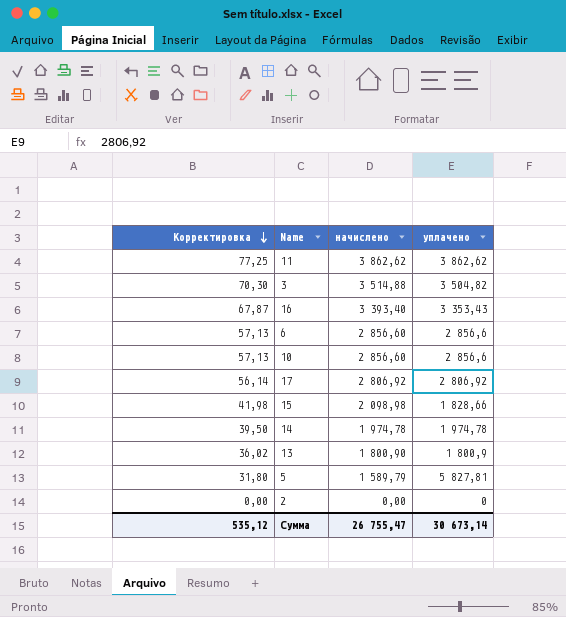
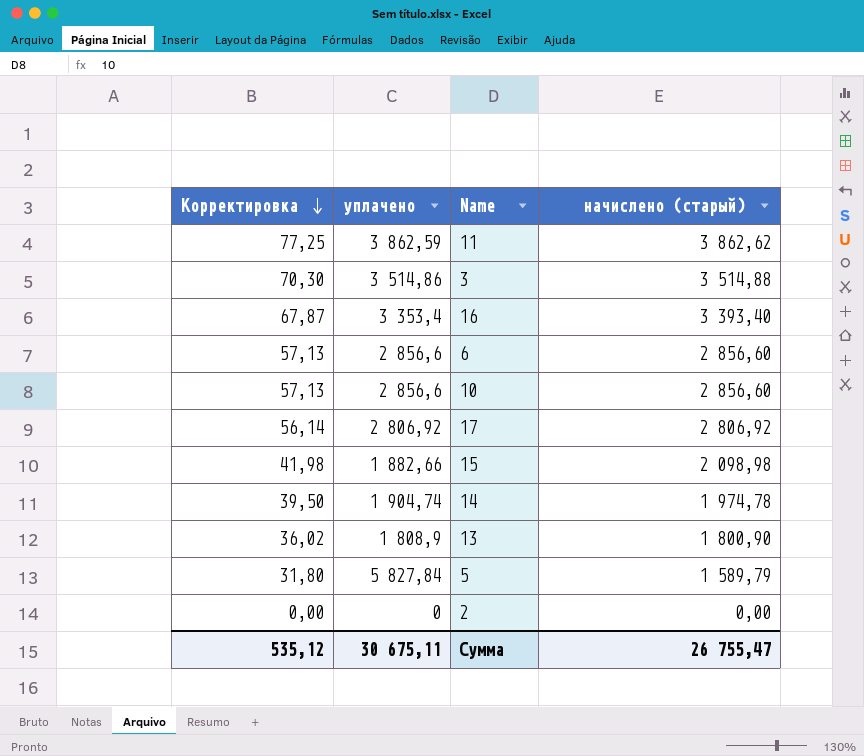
column уплачено | position: 4 -> 2
column name: начислено -> начислено (старый)
11 | уплачено: 3 862,62 -> 3 862,59
3 | уплачено: 3 504,82 -> 3 514,86
16 | уплачено: 3 353,43 -> 3 353,4
15 | уплачено: 1 828,66 -> 1 882,66
14 | уплачено: 1 974,78 -> 1 904,74
13 | уплачено: 1 800,9 -> 1 808,9
5 | уплачено: 5 827,81 -> 5 827,84
Сумма | уплачено: 30 673,14 -> 30 675,11

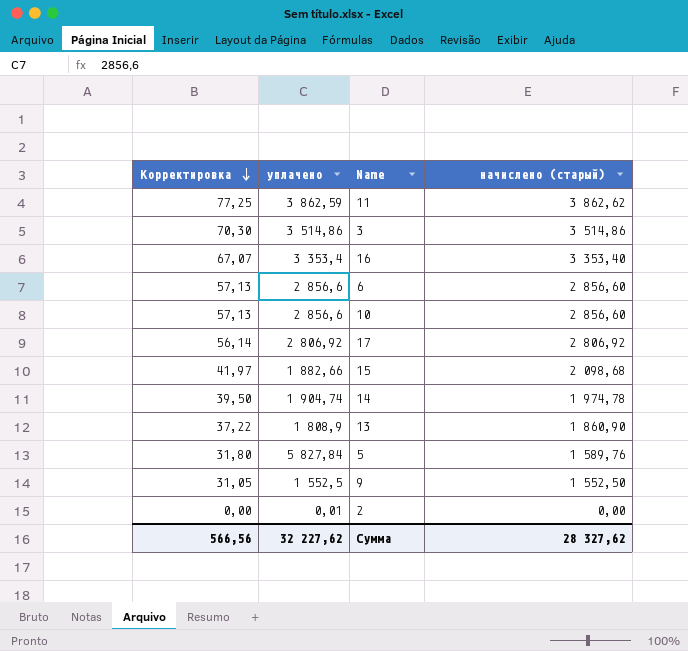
3 | начислено (старый): 3 514,88 -> 3 514,86
16 | Корректировка: 67,87 -> 67,07
16 | начислено (старый): 3 393,40 -> 3 353,40
15 | Корректировка: 41,98 -> 41,97
15 | начислено (старый): 2 098,98 -> 2 098,68
13 | Корректировка: 36,02 -> 37,22
13 | начислено (старый): 1 800,90 -> 1 860,90
5 | начислено (старый): 1 589,79 -> 1 589,76
row 9: none -> 31,05 | 1 552,5 | 1 552,50
2 | уплачено: 0 -> 0,01
Сумма | Корректировка: 535,12 -> 566,56
Сумма | уплачено: 30 675,11 -> 32 227,62
Сумма | начислено (старый): 26 755,47 -> 28 327,62

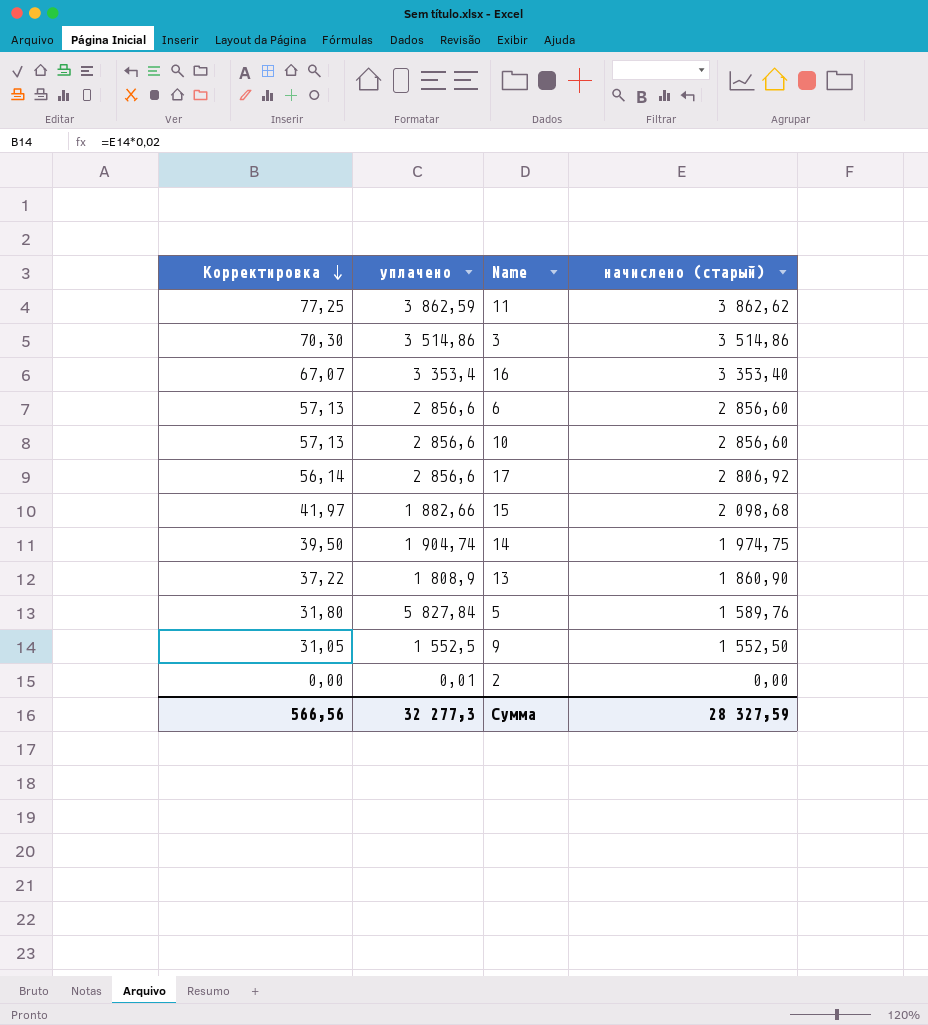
17 | уплачено: 2 806,92 -> 2 856,6
14 | начислено (старый): 1 974,78 -> 1 974,75
Сумма | уплачено: 32 227,62 -> 32 277,3
Сумма | начислено (старый): 28 327,62 -> 28 327,59

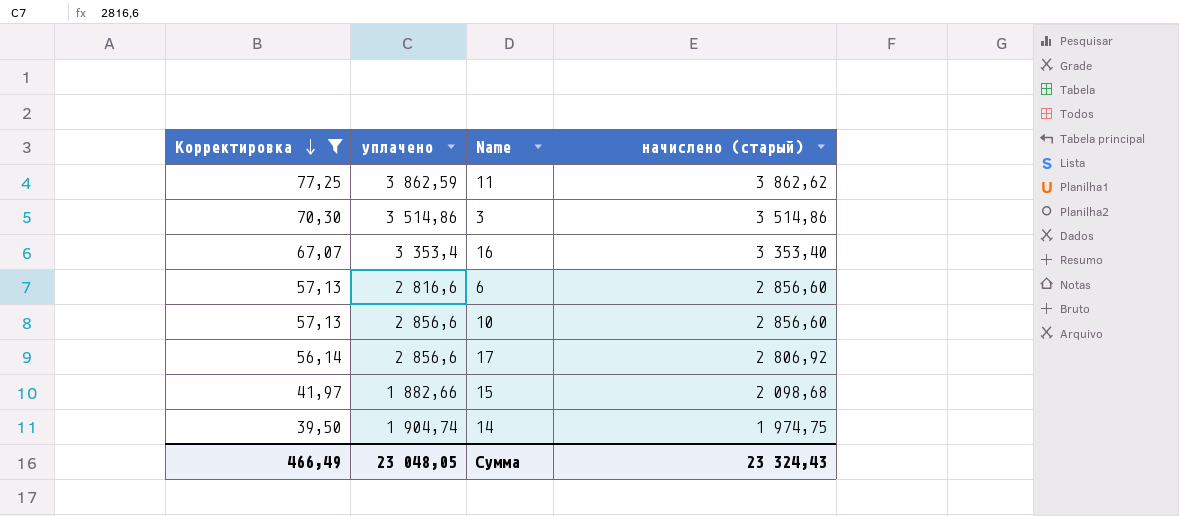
filter: none -> Корректировка >= 39,50
6 | уплачено: 2 856,6 -> 2 816,6
Сумма | Корректировка: 566,56 -> 466,49
Сумма | уплачено: 32 277,3 -> 23 048,05
Сумма | начислено (старый): 28 327,59 -> 23 324,43

